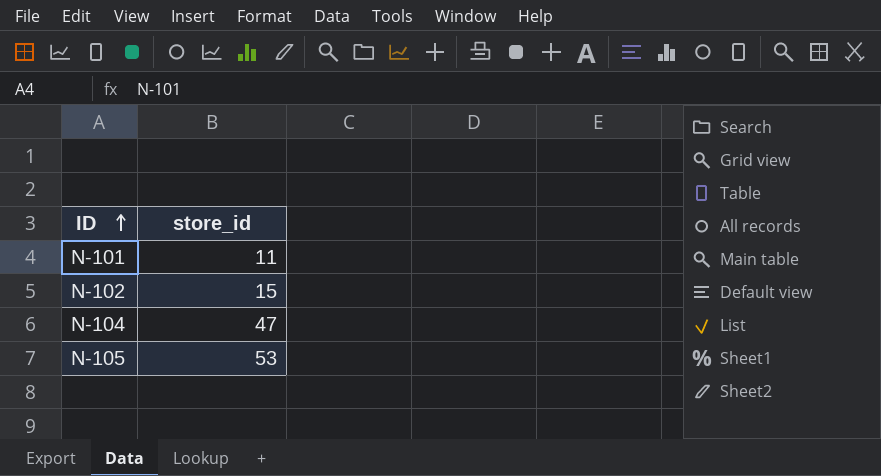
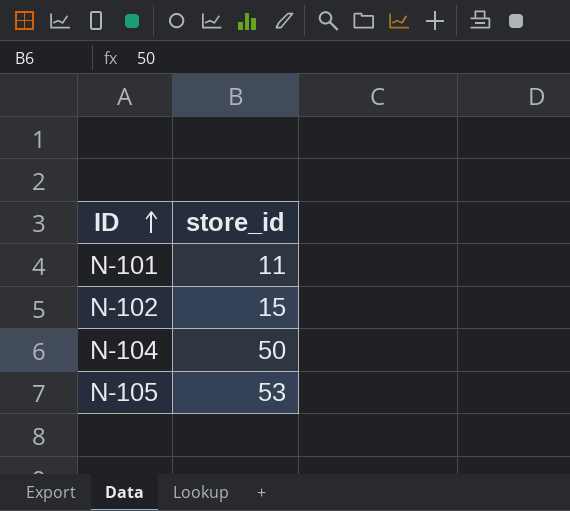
N-104 | store_id: 47 -> 50

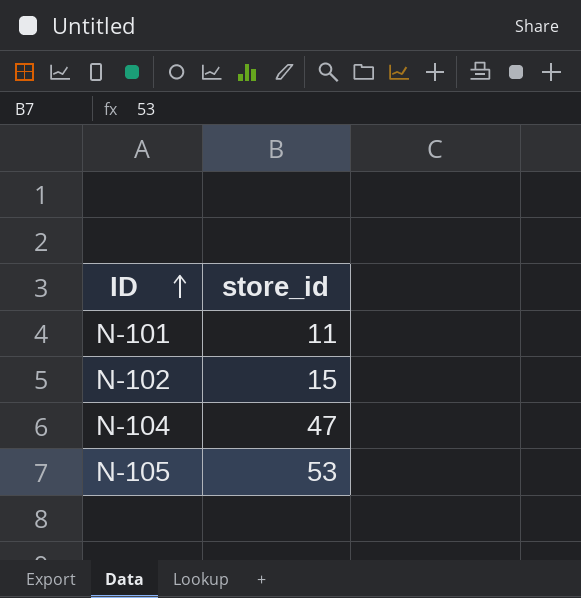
N-104 | store_id: 50 -> 47

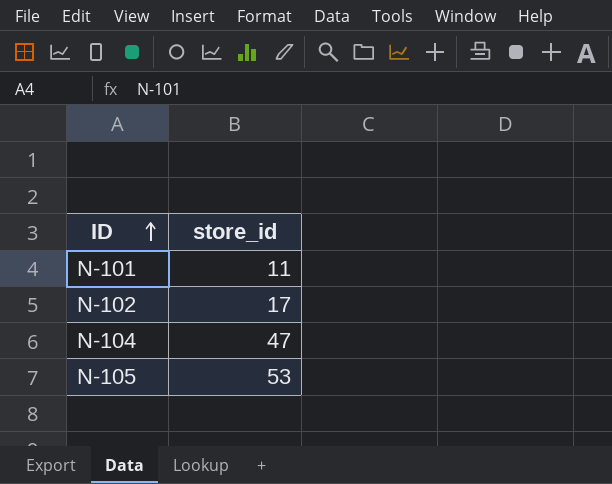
N-102 | store_id: 15 -> 17

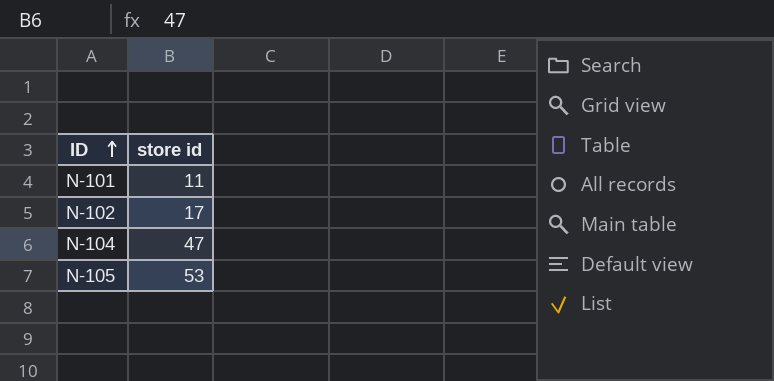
column name: store_id -> store id

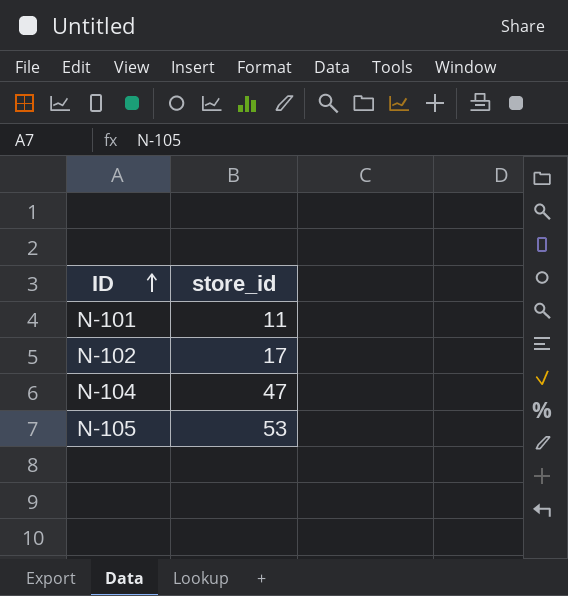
column name: store id -> store_id

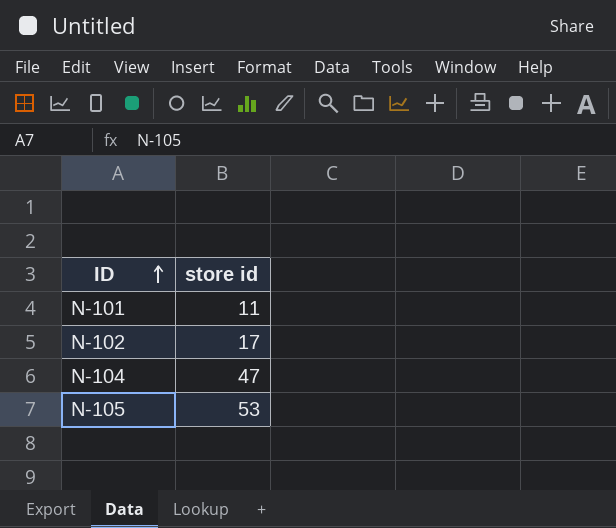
column name: store_id -> store id

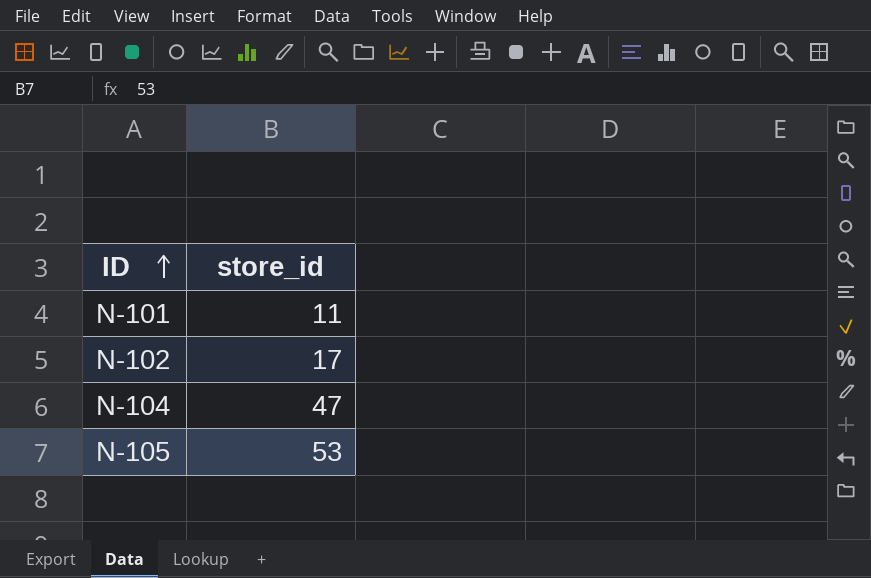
column name: store id -> store_id

